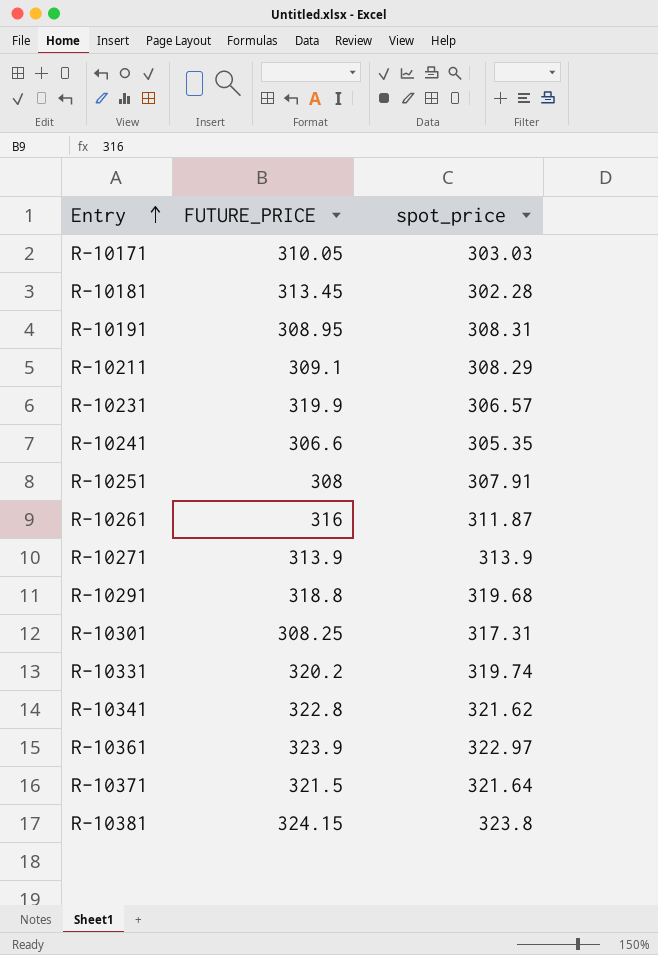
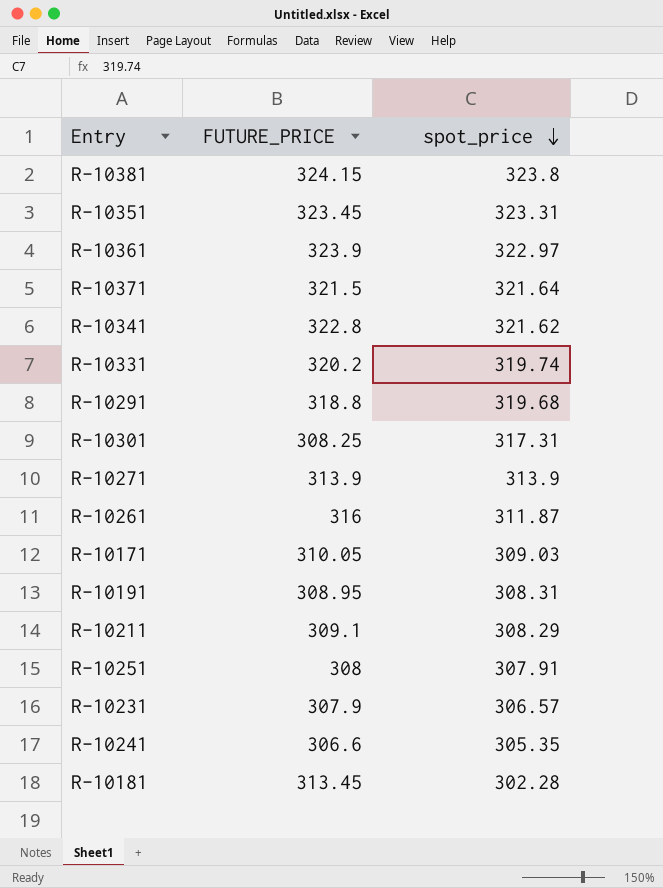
row order: Entry ascending -> spot_price descending
row R-10351: none -> 323.45 | 323.31
R-10171 | spot_price: 303.03 -> 309.03
R-10231 | FUTURE_PRICE: 319.9 -> 307.9

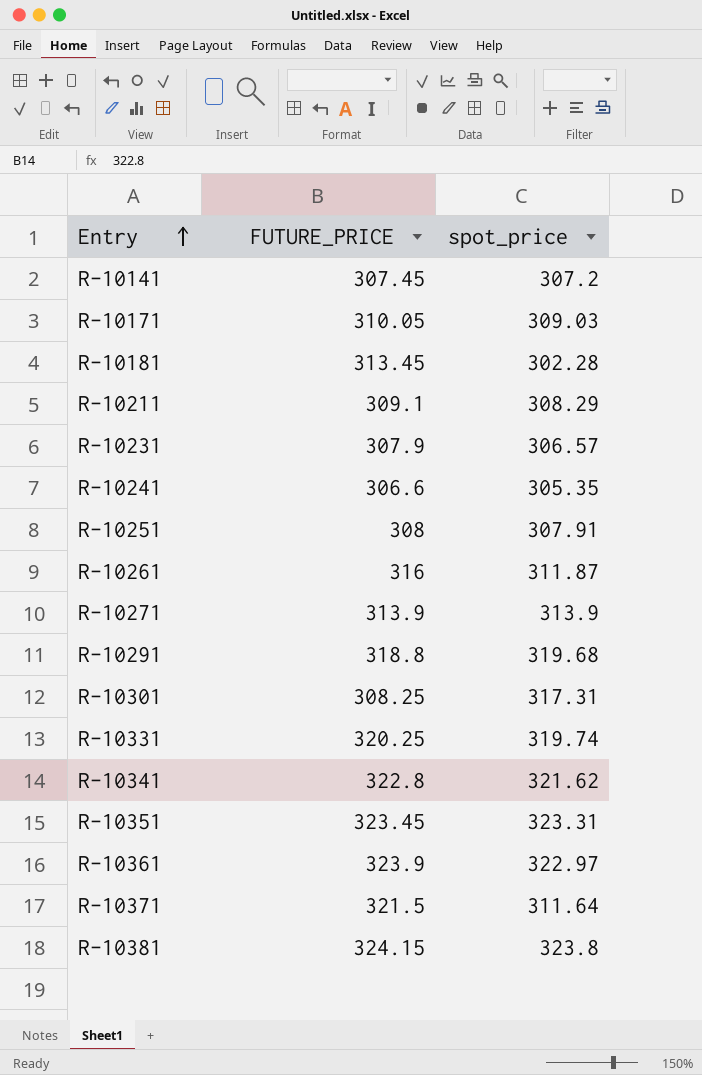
row order: spot_price descending -> Entry ascending
row R-10191: 308.95 | 308.31 -> none
row R-10141: none -> 307.45 | 307.2
R-10331 | FUTURE_PRICE: 320.2 -> 320.25
R-10371 | spot_price: 321.64 -> 311.64

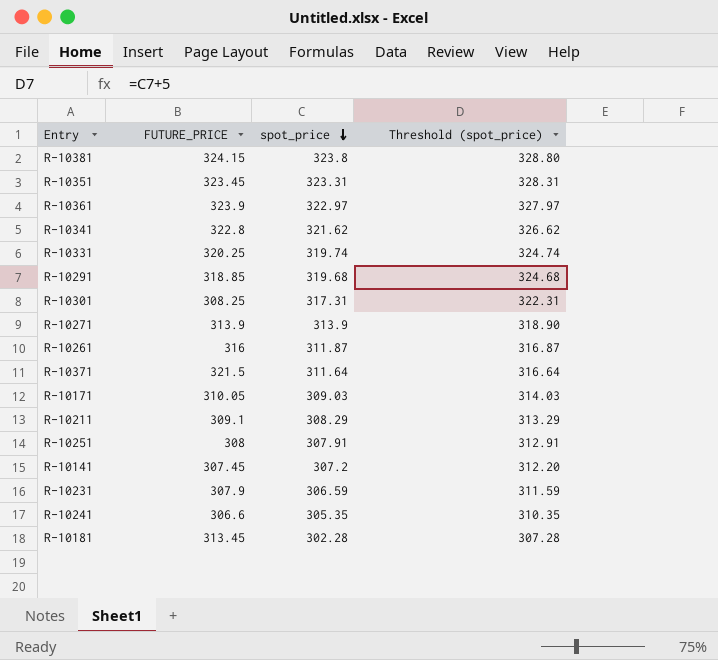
row order: Entry ascending -> spot_price descending
column Threshold (spot_price) | formula: none -> [spot_price] + 5
R-10291 | FUTURE_PRICE: 318.8 -> 318.85
R-10231 | spot_price: 306.57 -> 306.59

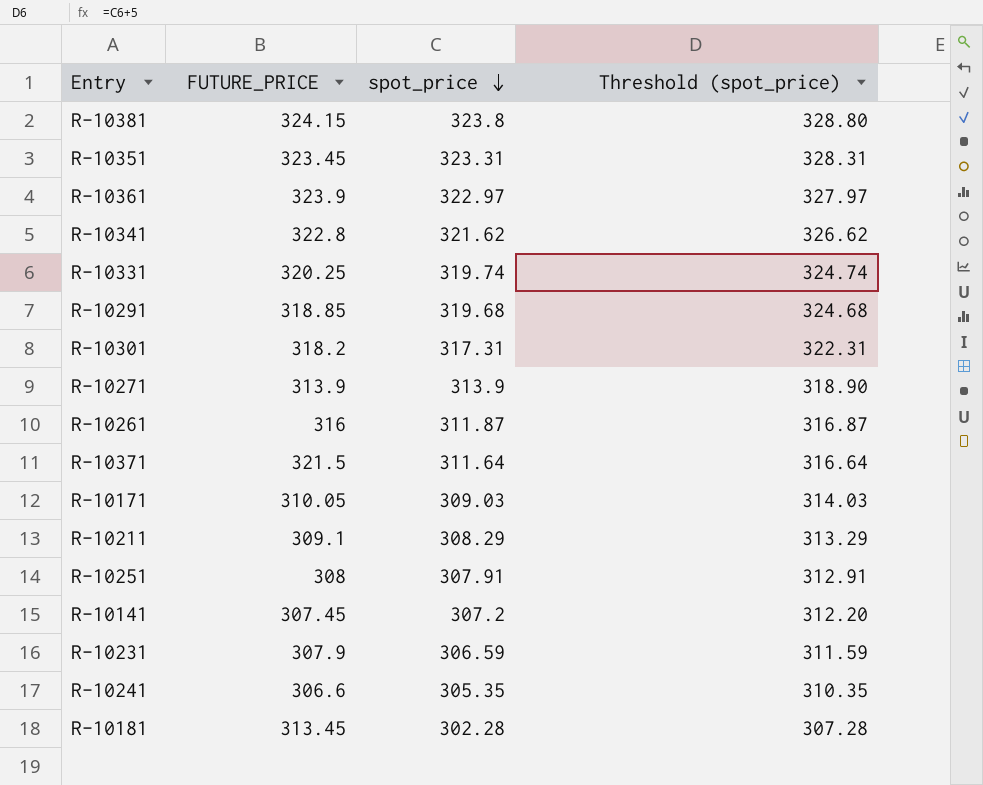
R-10301 | FUTURE_PRICE: 308.25 -> 318.2

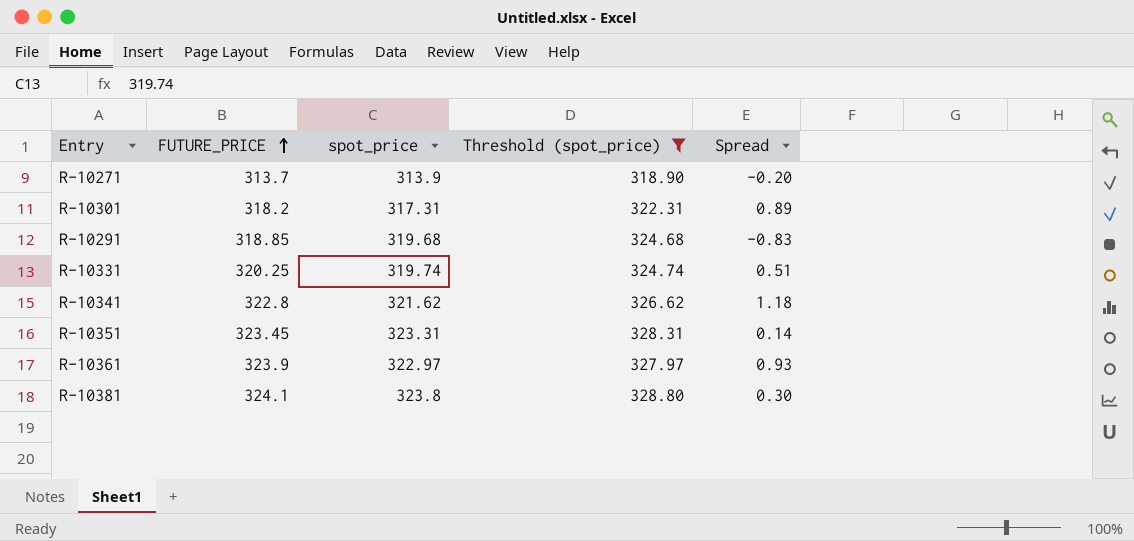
filter: none -> Threshold (spot_price) >= 318.90
row order: spot_price descending -> FUTURE_PRICE ascending
column Spread | formula: none -> [FUTURE_PRICE] - [spot_price]
R-10271 | FUTURE_PRICE: 313.9 -> 313.7
R-10381 | FUTURE_PRICE: 324.15 -> 324.1

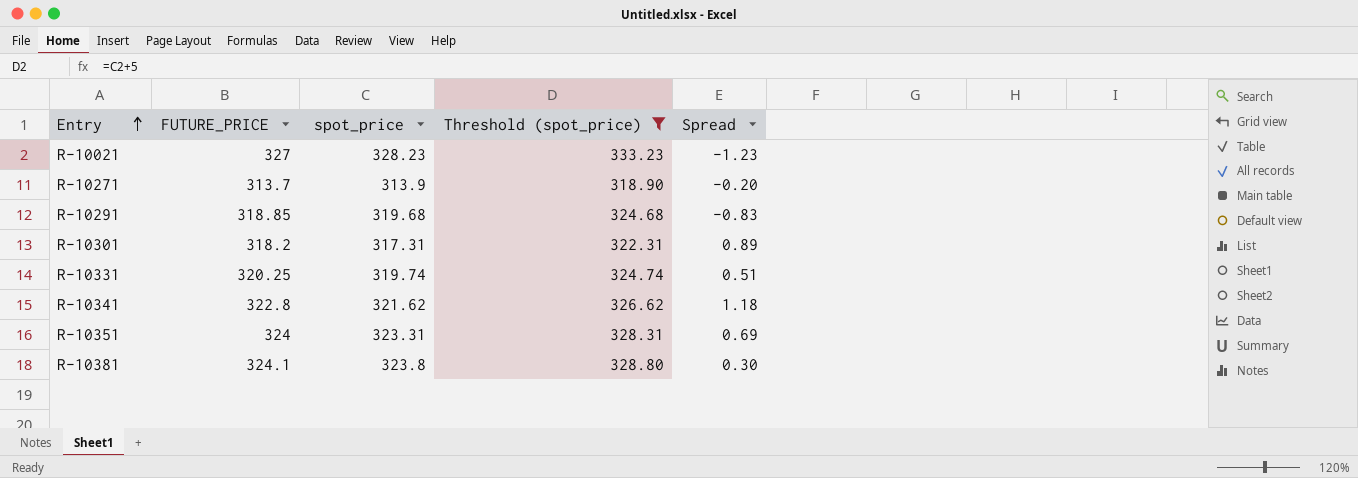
row order: FUTURE_PRICE ascending -> Entry ascending
row R-10361: 323.9 | 322.97 | 327.97 | 0.93 -> none
row R-10021: none -> 327 | 328.23 | 333.23 | -1.23
R-10351 | FUTURE_PRICE: 323.45 -> 324
R-10351 | Spread: 0.14 -> 0.69

